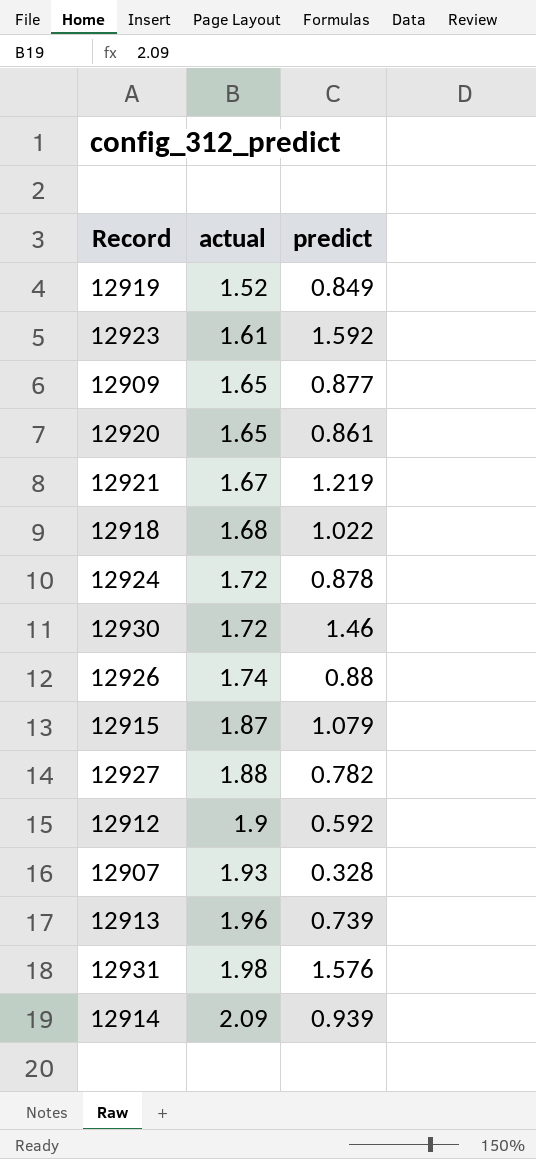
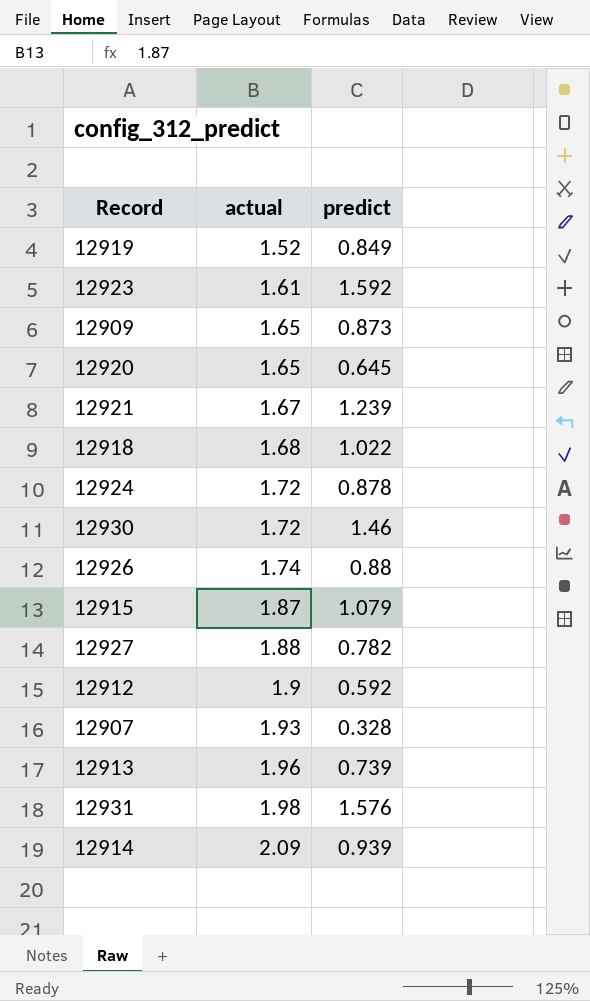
12909 | predict: 0.877 -> 0.873
12920 | predict: 0.861 -> 0.645
12921 | predict: 1.219 -> 1.239

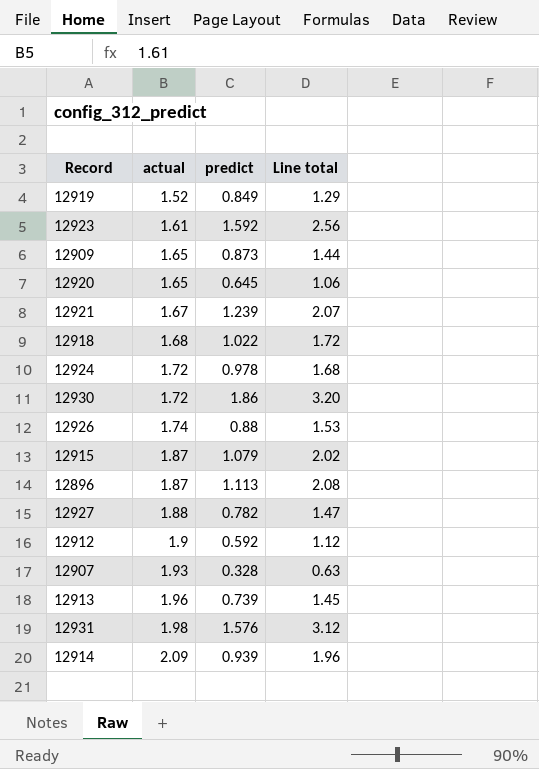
column Line total | formula: none -> [actual] * [predict]
12924 | predict: 0.878 -> 0.978
12930 | predict: 1.46 -> 1.86
row 12896: none -> 1.87 | 1.113 | 2.08

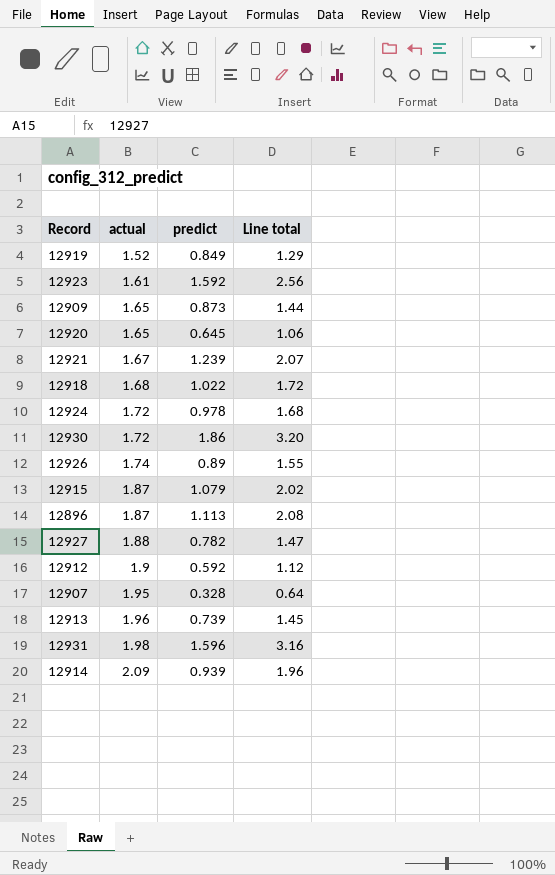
12926 | predict: 0.88 -> 0.89
12926 | Line total: 1.53 -> 1.55
12907 | actual: 1.93 -> 1.95
12907 | Line total: 0.63 -> 0.64
12931 | predict: 1.576 -> 1.596
12931 | Line total: 3.12 -> 3.16

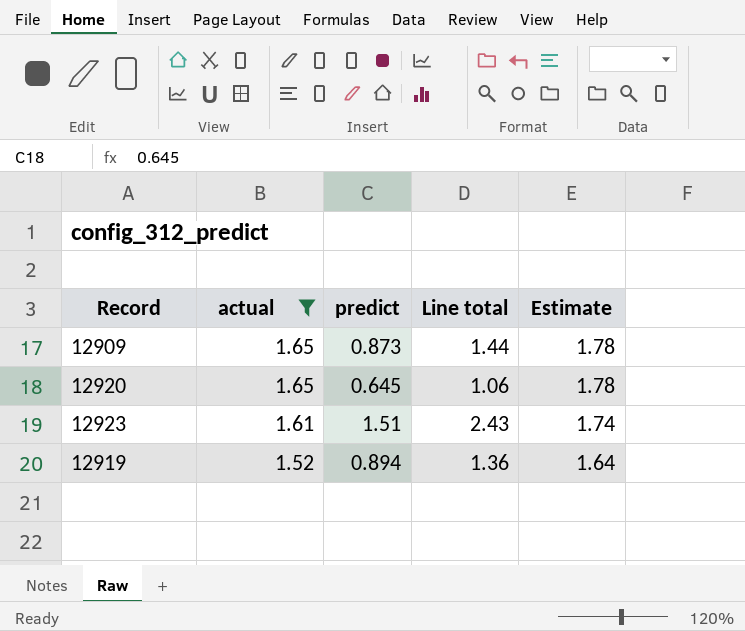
filter: none -> actual <= 1.65
row order: actual ascending -> actual descending
column Estimate | formula: none -> [actual] * 1.08
12923 | predict: 1.592 -> 1.51
12923 | Line total: 2.56 -> 2.43
12919 | predict: 0.849 -> 0.894
12919 | Line total: 1.29 -> 1.36

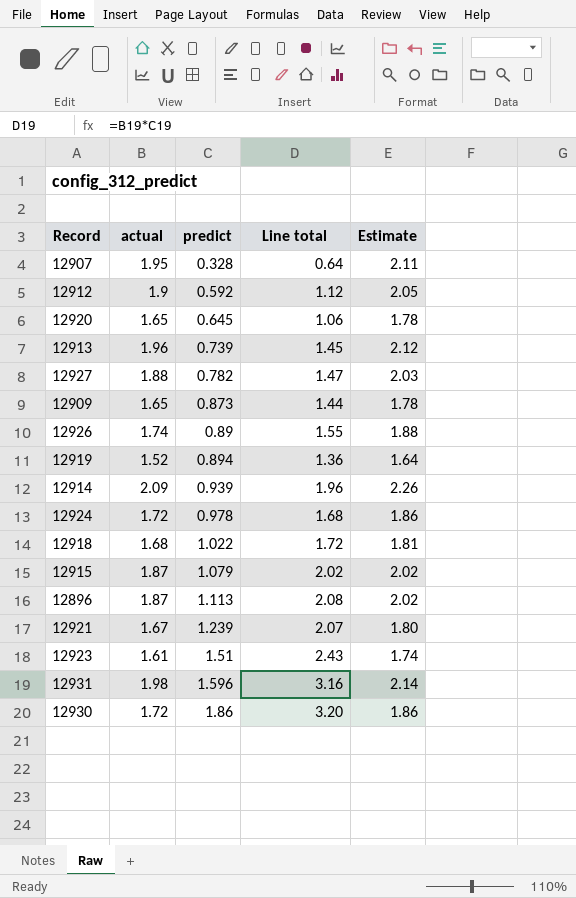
filter: actual <= 1.65 -> none
row order: actual descending -> predict ascending

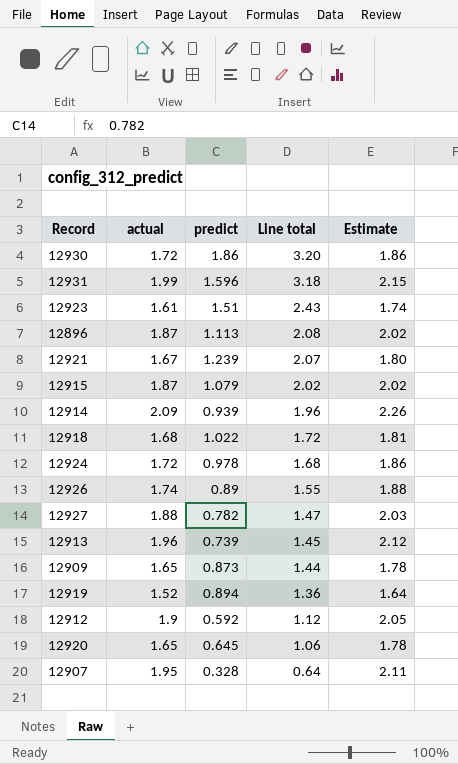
row order: predict ascending -> Line total descending
12931 | actual: 1.98 -> 1.99
12931 | Line total: 3.16 -> 3.18
12931 | Estimate: 2.14 -> 2.15

